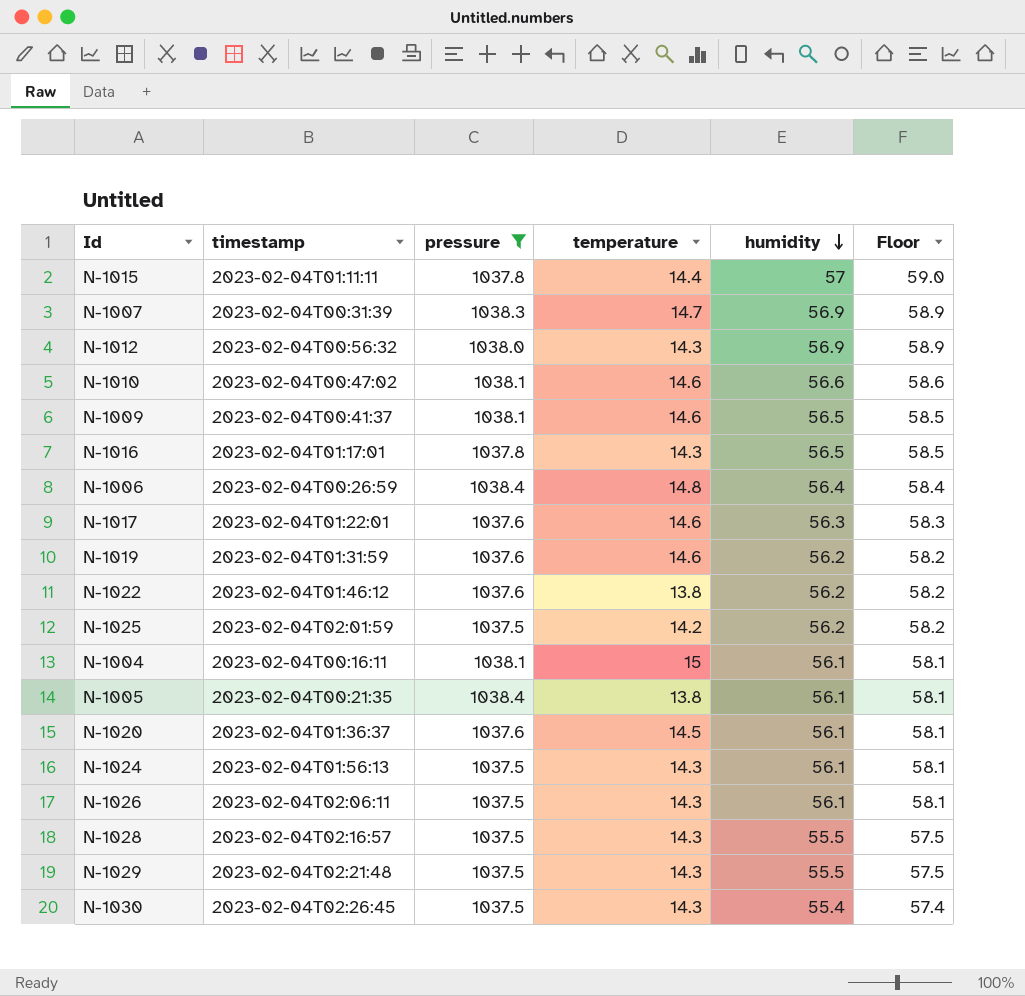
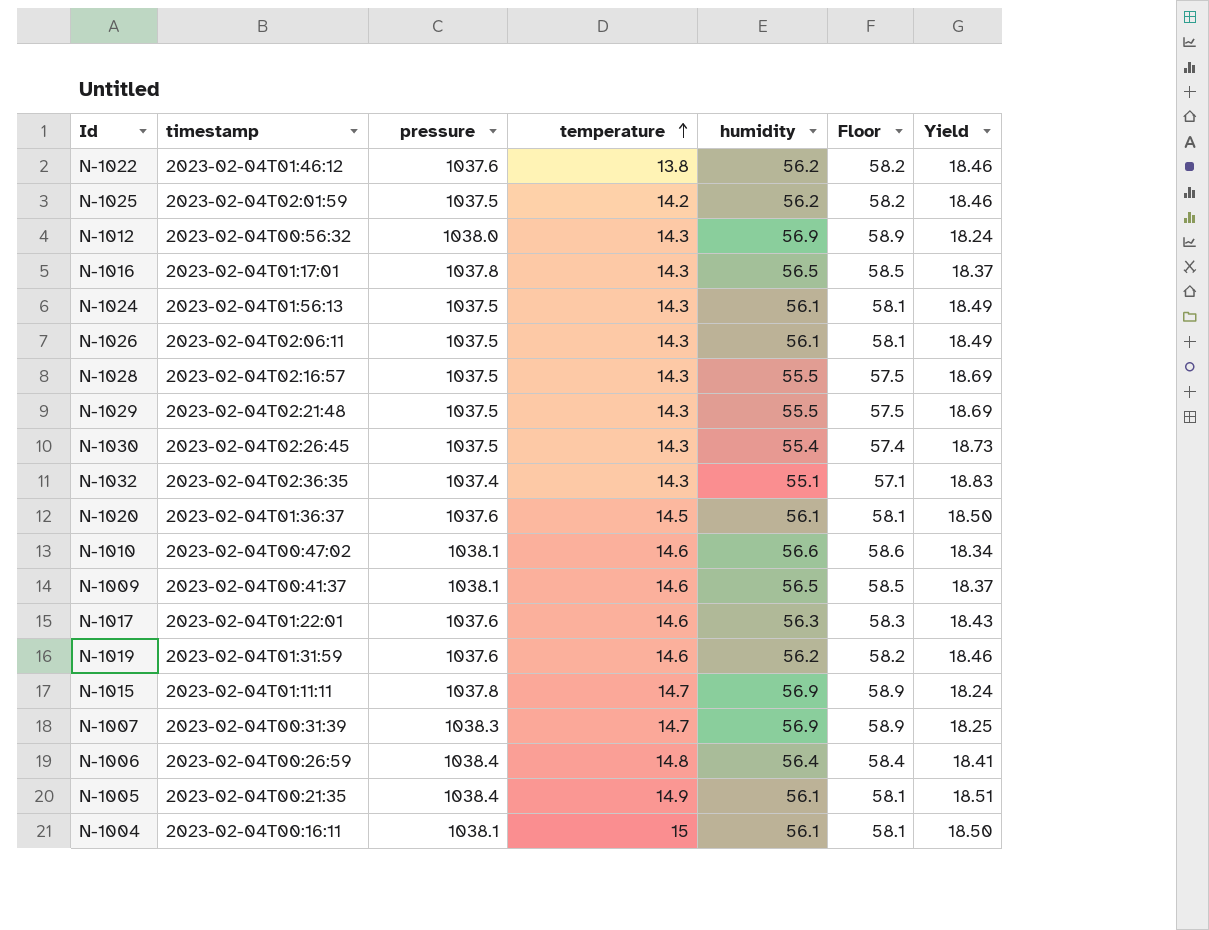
filter: pressure != 1037.4 -> none
row order: humidity descending -> temperature ascending
column Yield | formula: none -> [pressure] / [humidity]
N-1015 | temperature: 14.4 -> 14.7
N-1015 | humidity: 57 -> 56.9
N-1015 | Floor: 59.0 -> 58.9
N-1005 | temperature: 13.8 -> 14.9

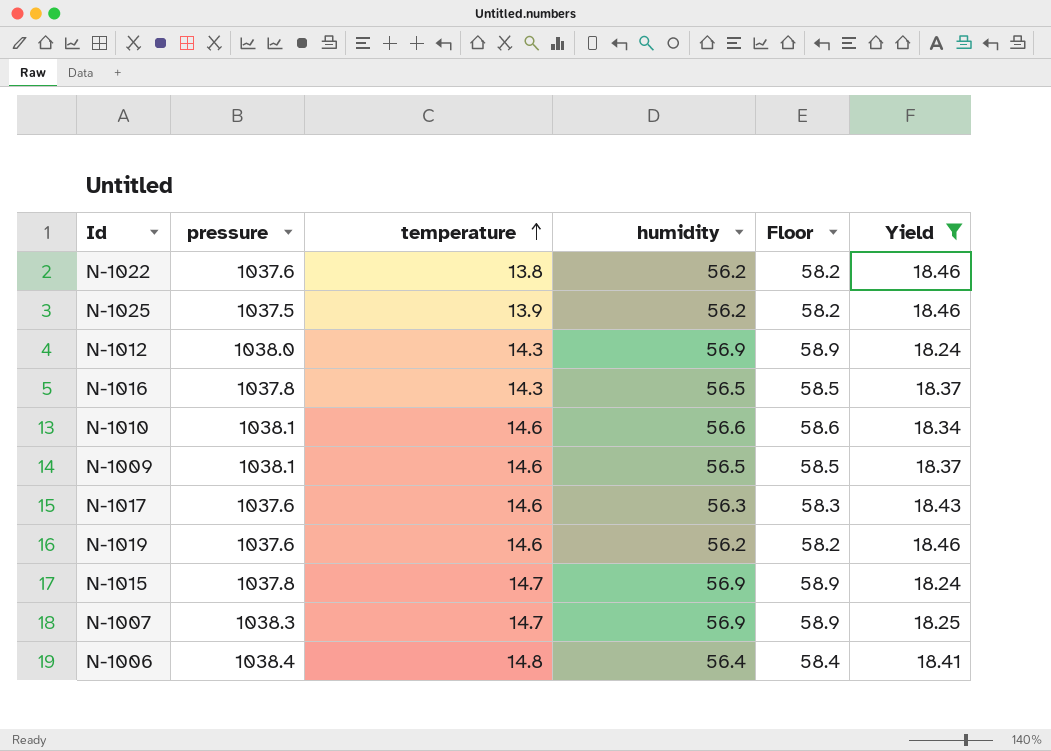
filter: none -> Yield <= 18.46
column timestamp | position: 2 -> none
N-1025 | temperature: 14.2 -> 13.9

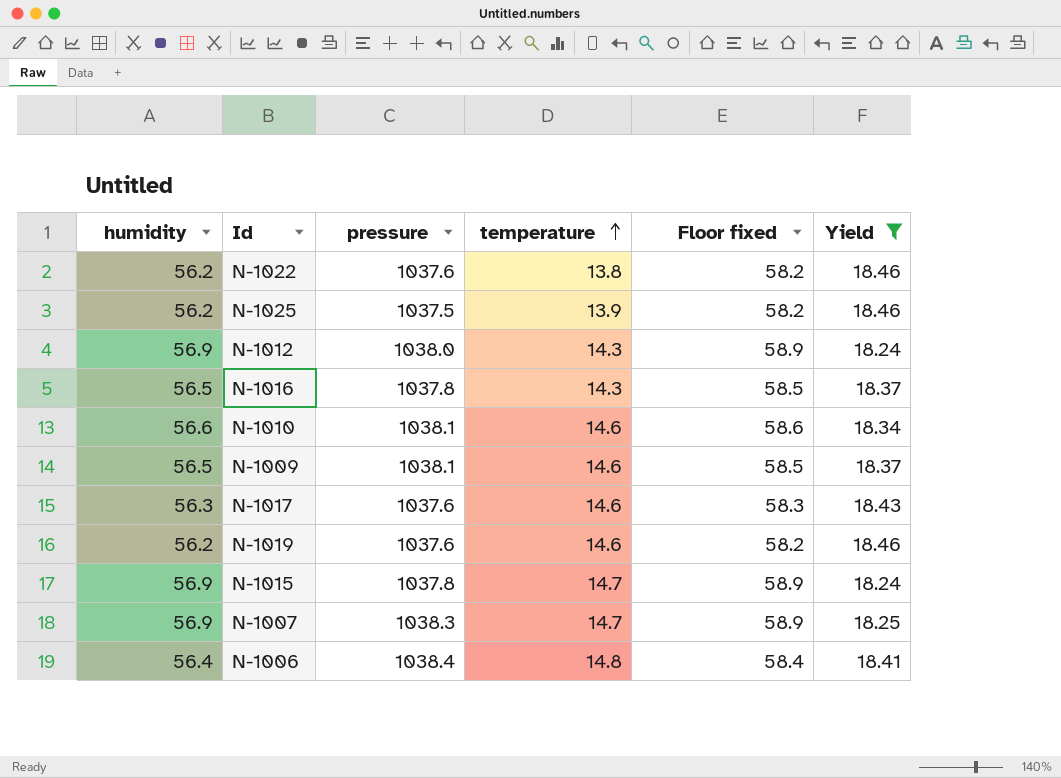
column humidity | position: 4 -> 1
column name: Floor -> Floor fixed

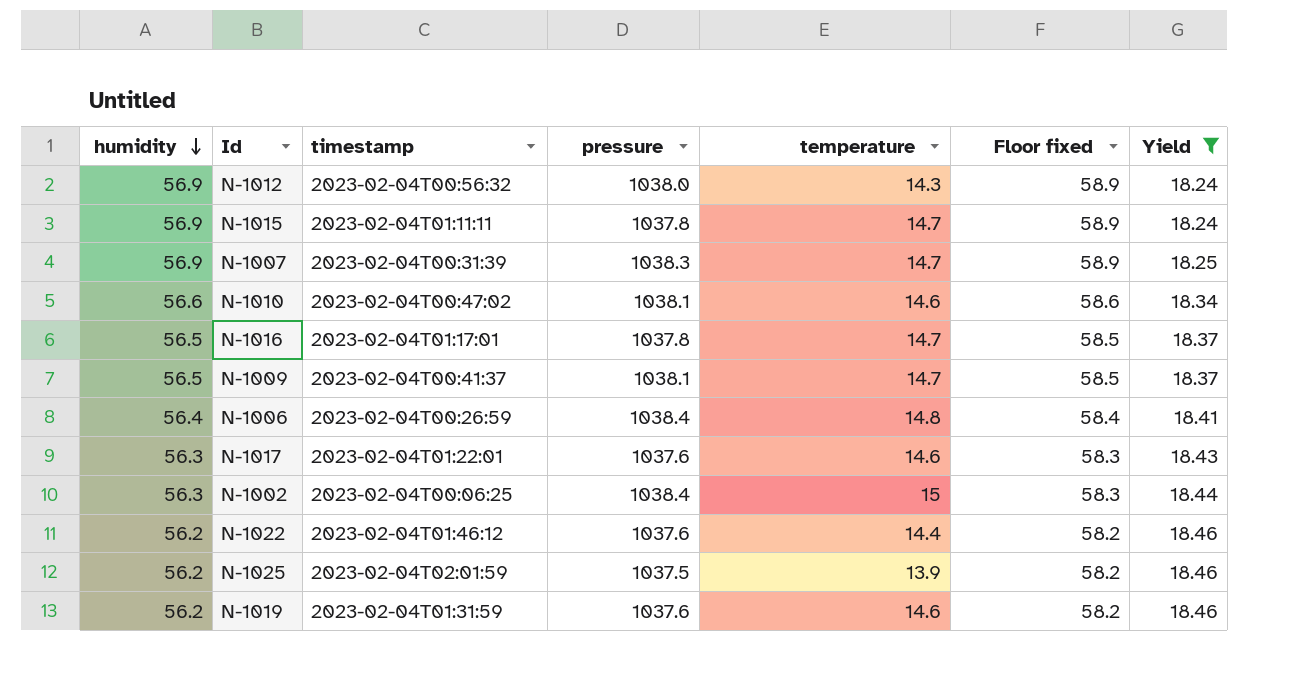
row order: temperature ascending -> humidity descending
column timestamp | position: none -> 3
N-1016 | temperature: 14.3 -> 14.7
N-1009 | temperature: 14.6 -> 14.7
row N-1002: none -> 56.3 | 2023-02-04T00:06:25 | 1038.4 | 15 | 58.3 | 18.44
N-1022 | temperature: 13.8 -> 14.4

